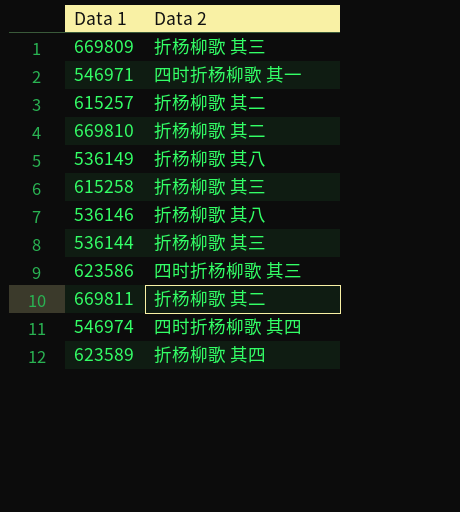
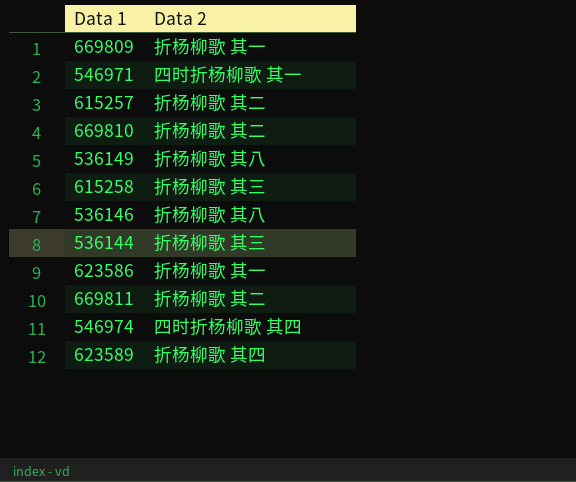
669809 | Data 2: 折杨柳歌 其三 -> 折杨柳歌 其一
623586 | Data 2: 四时折杨柳歌 其三 -> 折杨柳歌 其一

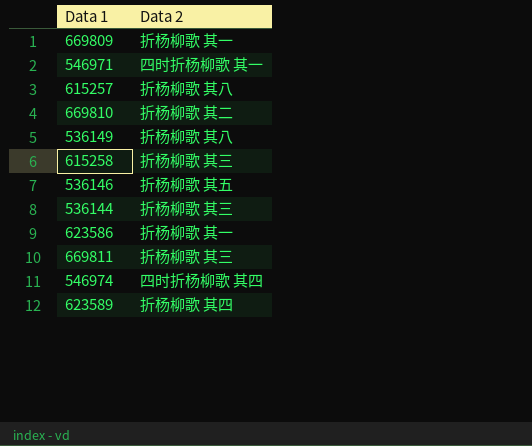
615257 | Data 2: 折杨柳歌 其二 -> 折杨柳歌 其八
536146 | Data 2: 折杨柳歌 其八 -> 折杨柳歌 其五
669811 | Data 2: 折杨柳歌 其二 -> 折杨柳歌 其三

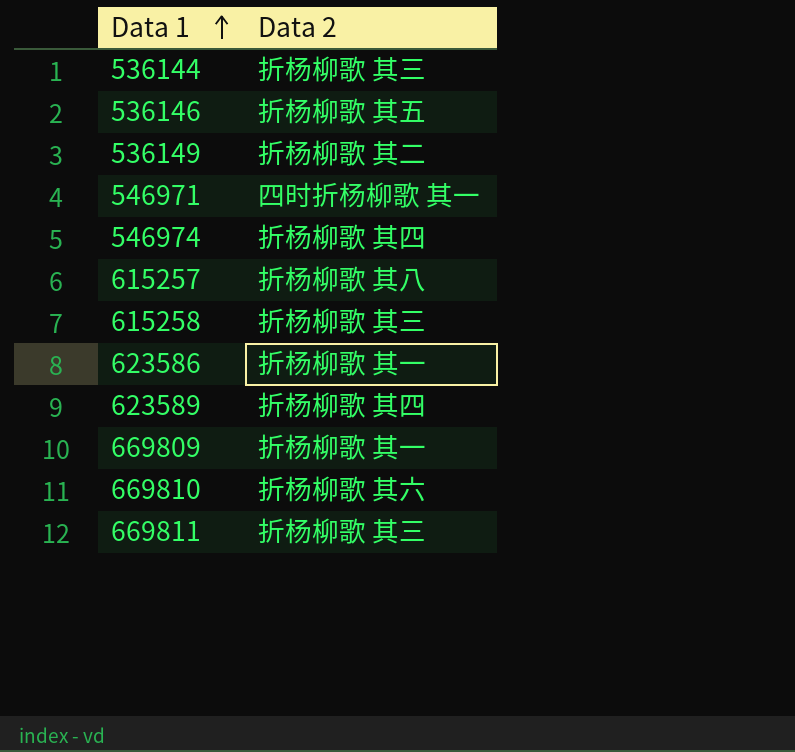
row order: none -> Data 1 ascending
536149 | Data 2: 折杨柳歌 其八 -> 折杨柳歌 其二
546974 | Data 2: 四时折杨柳歌 其四 -> 折杨柳歌 其四
669810 | Data 2: 折杨柳歌 其二 -> 折杨柳歌 其六

